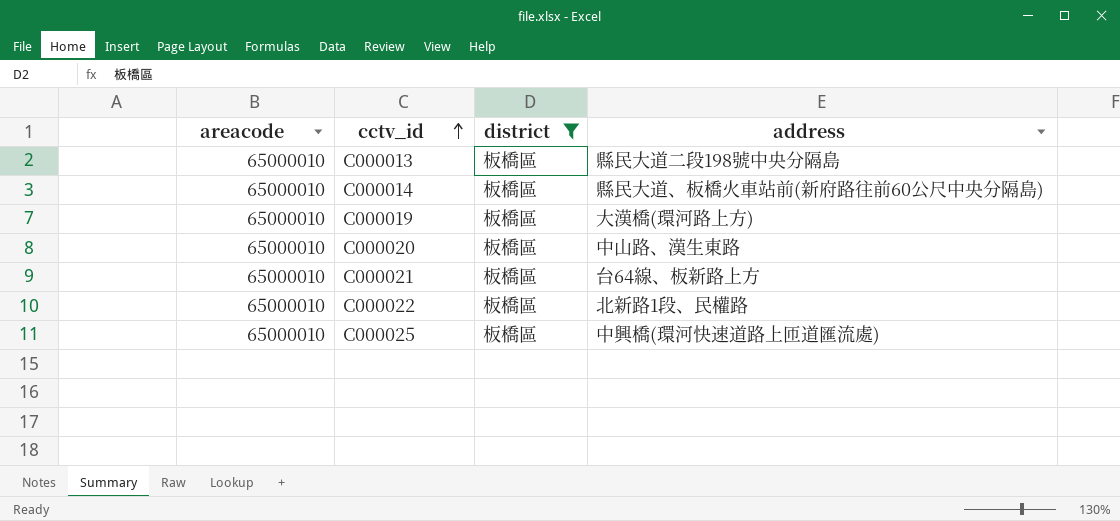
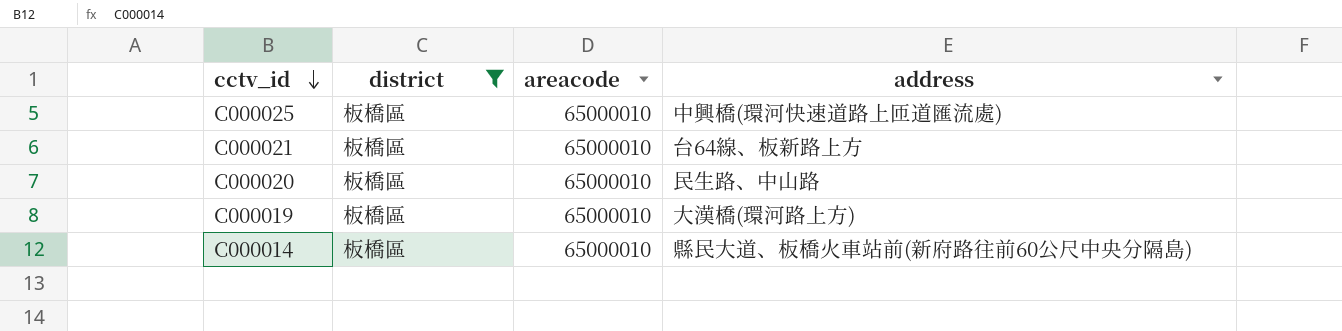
row order: cctv_id ascending -> cctv_id descending
column areacode | position: 1 -> 3
row C000013: 65000010 | 板橋區 | 縣民大道二段198號中央分隔島 -> none
row C000022: 65000010 | 板橋區 | 北新路1段、民權路 -> none
C000020 | address: 中山路、漢生東路 -> 民生路、中山路

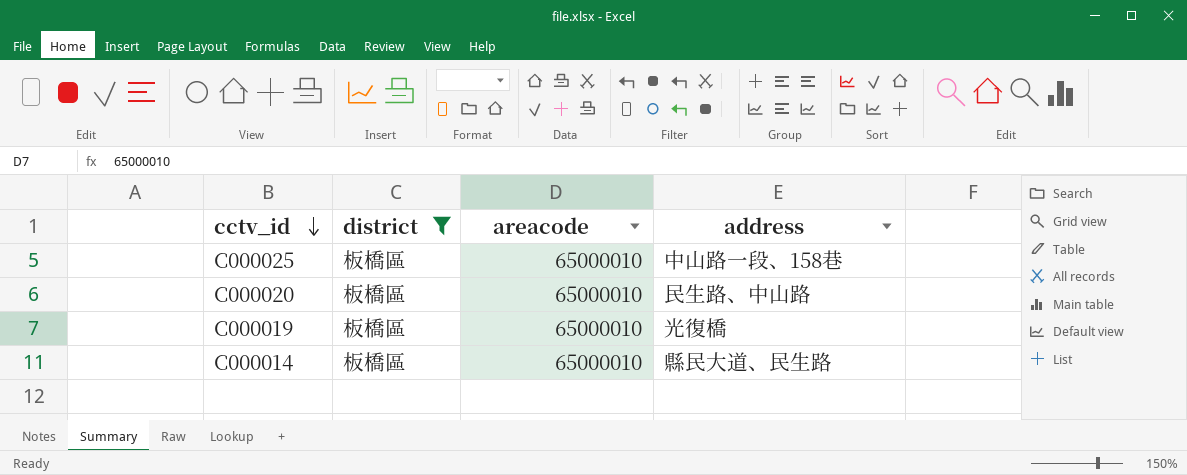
row C000021: 板橋區 | 65000010 | 台64線、板新路上方 -> none
C000025 | address: 中興橋(環河快速道路上匝道匯流處) -> 中山路一段、158巷
C000019 | address: 大漢橋(環河路上方) -> 光復橋
C000014 | address: 縣民大道、板橋火車站前(新府路往前60公尺中央分隔島) -> 縣民大道、民生路

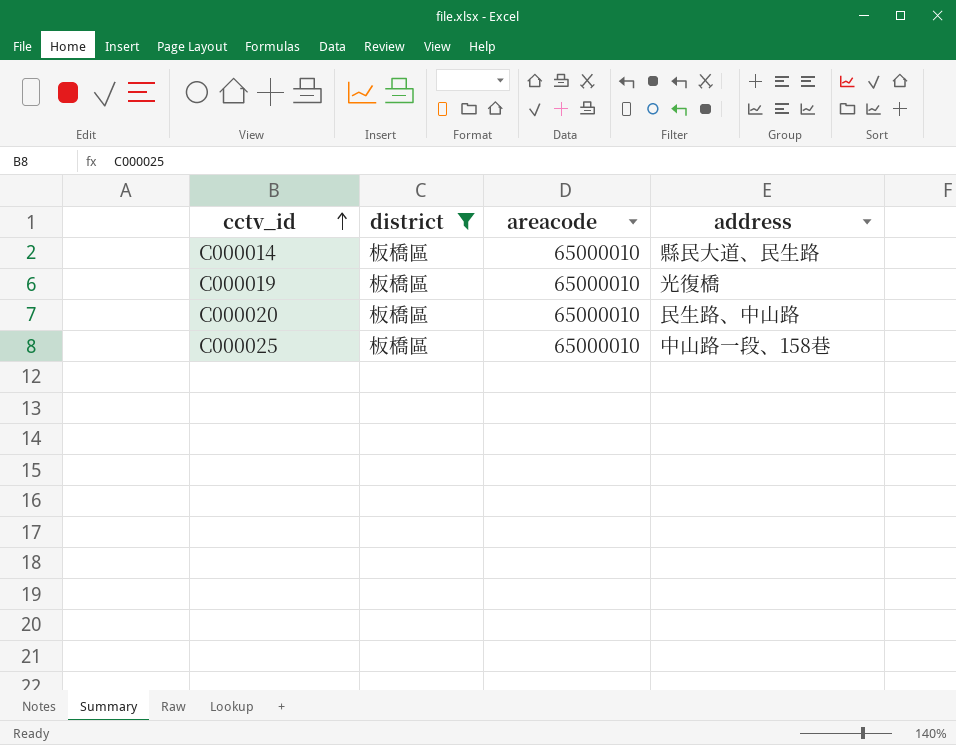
row order: cctv_id descending -> cctv_id ascending

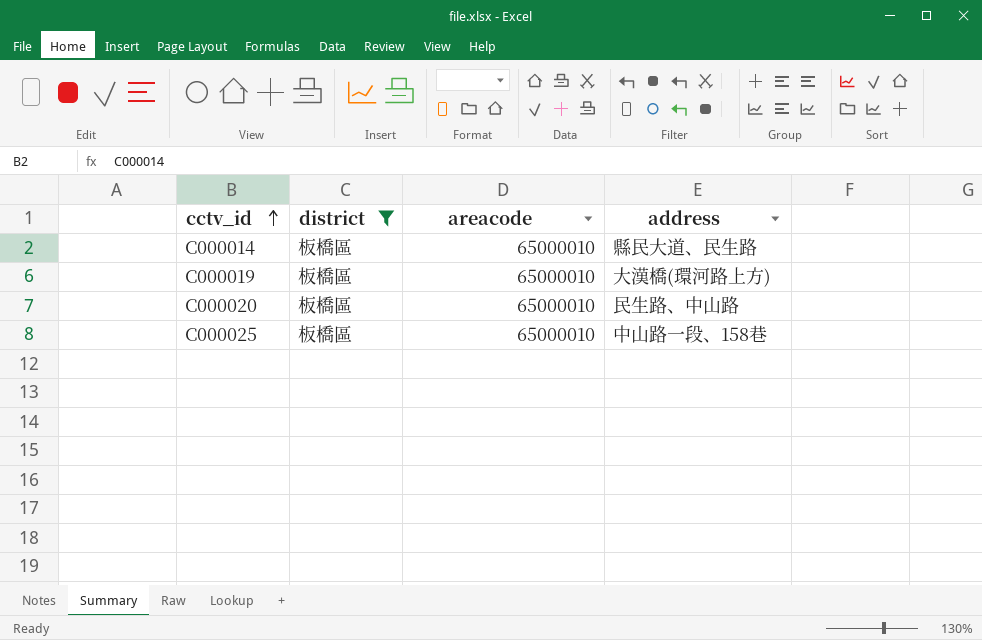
C000019 | address: 光復橋 -> 大漢橋(環河路上方)

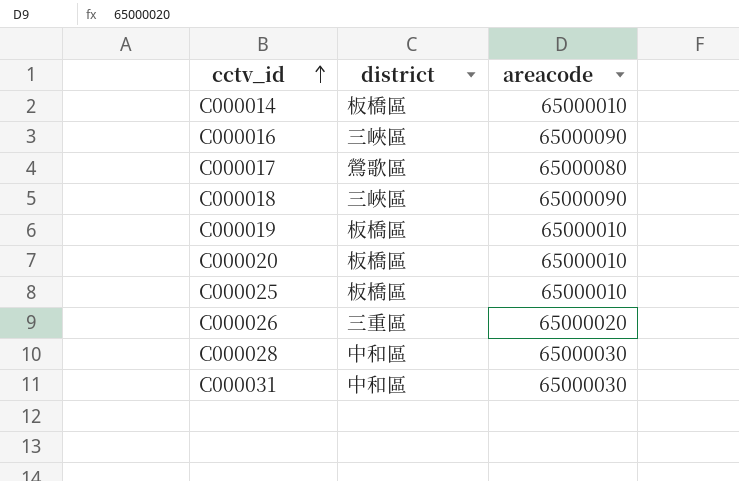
filter: district = 板橋區 -> none
column address | position: 4 -> none

